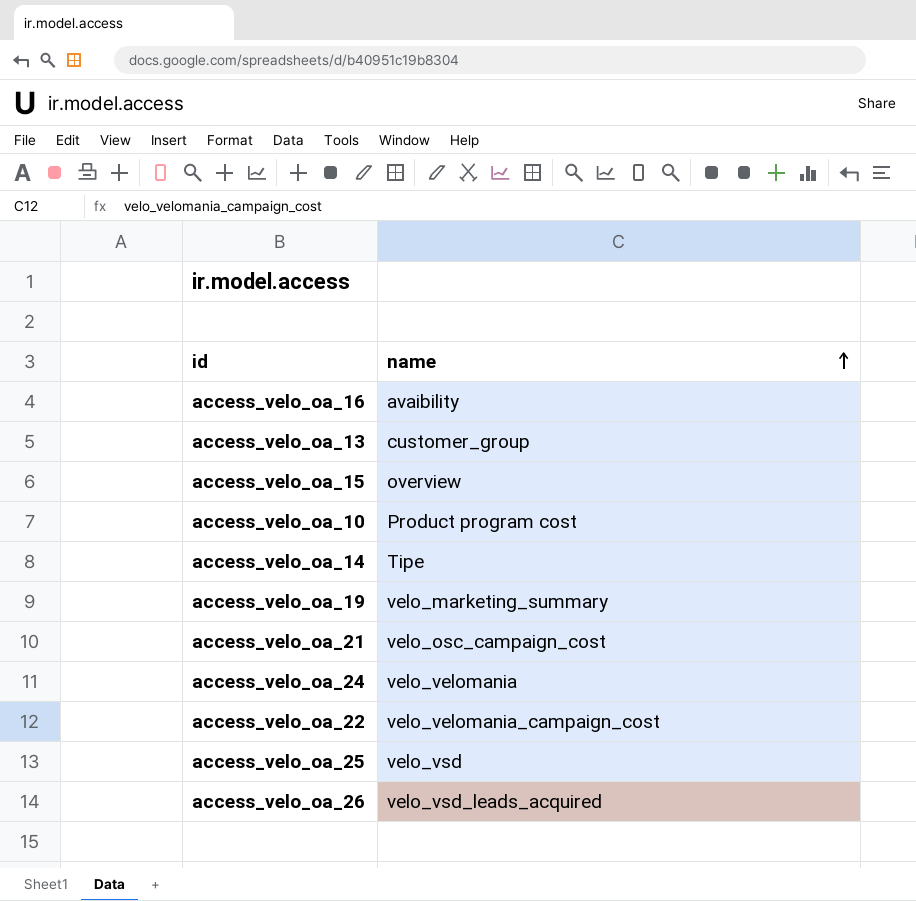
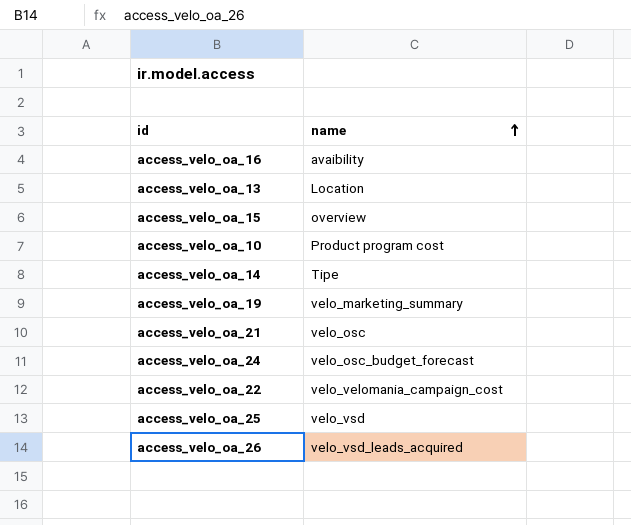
access_velo_oa_13 | name: customer_group -> Location
access_velo_oa_21 | name: velo_osc_campaign_cost -> velo_osc
access_velo_oa_24 | name: velo_velomania -> velo_osc_budget_forecast

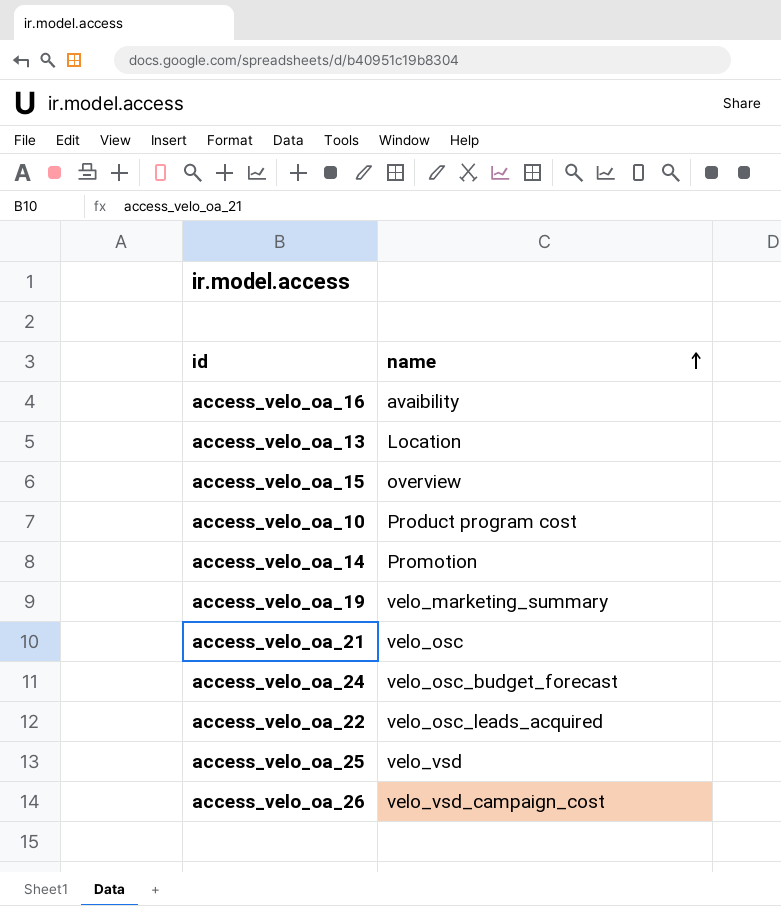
access_velo_oa_14 | name: Tipe -> Promotion
access_velo_oa_22 | name: velo_velomania_campaign_cost -> velo_osc_leads_acquired
access_velo_oa_26 | name: velo_vsd_leads_acquired -> velo_vsd_campaign_cost

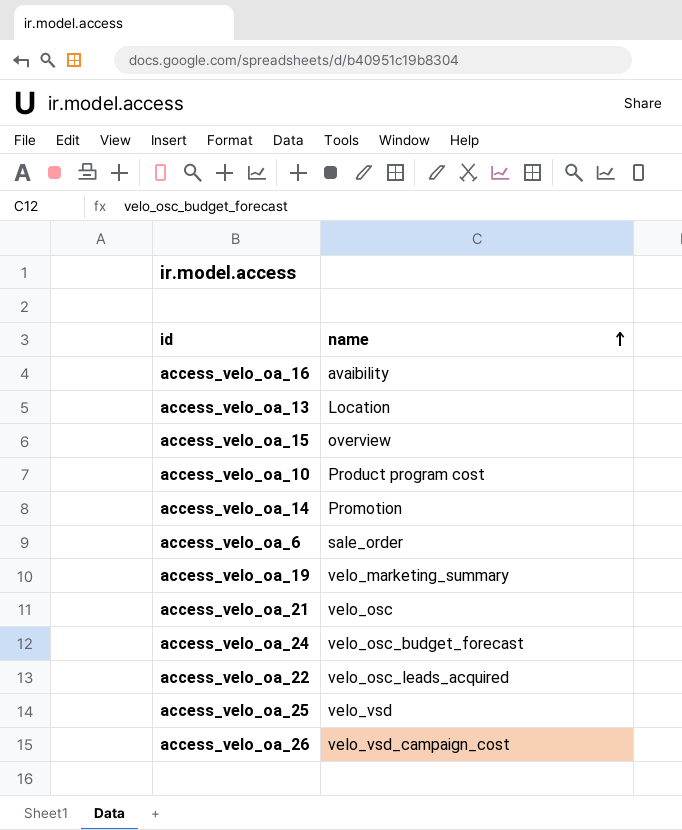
row access_velo_oa_6: none -> sale_order

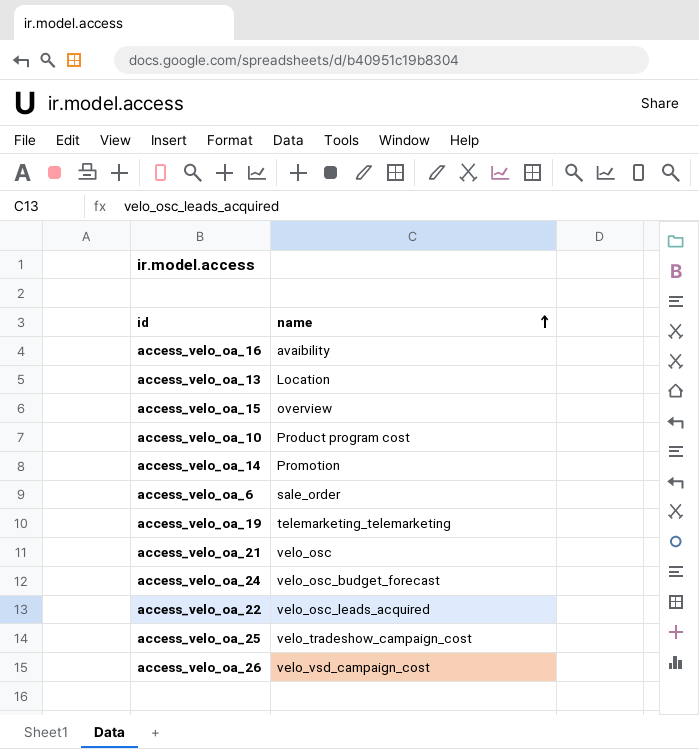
access_velo_oa_19 | name: velo_marketing_summary -> telemarketing_telemarketing
access_velo_oa_25 | name: velo_vsd -> velo_tradeshow_campaign_cost

